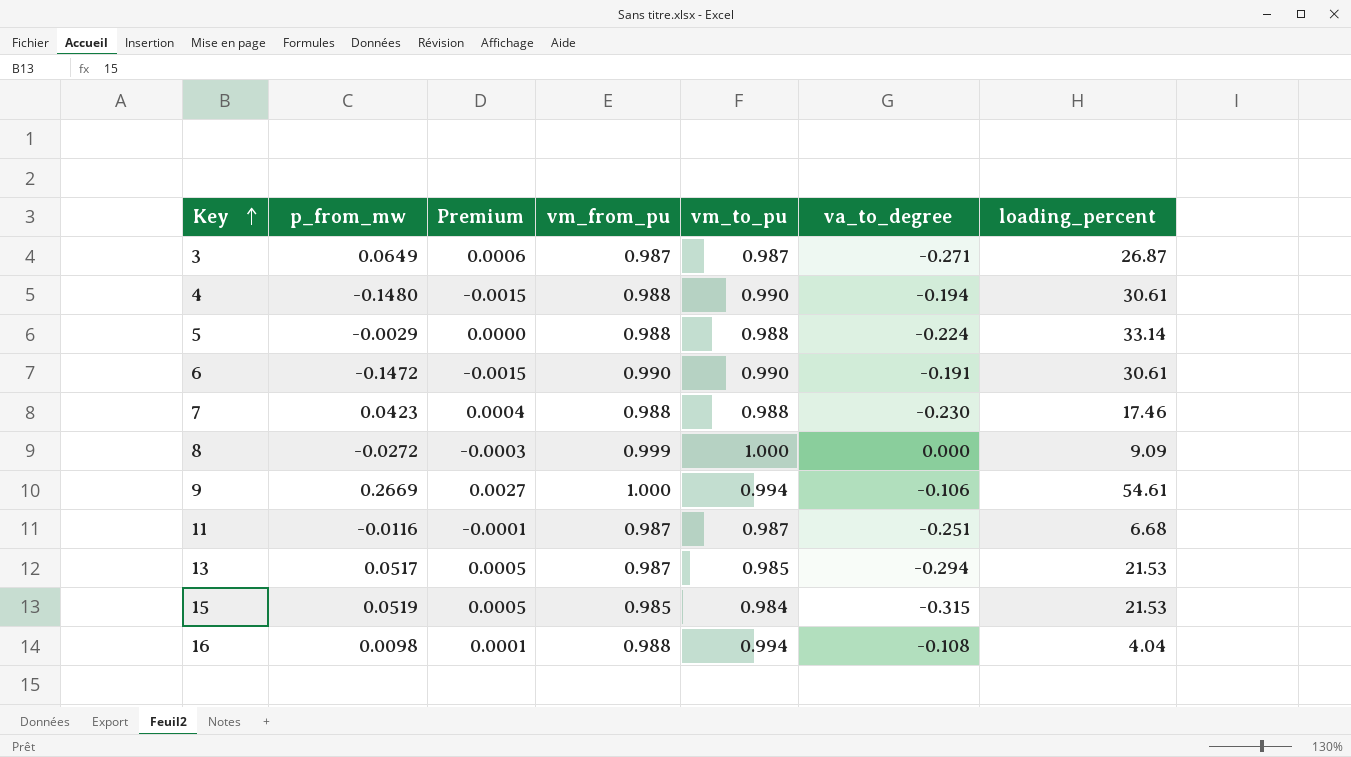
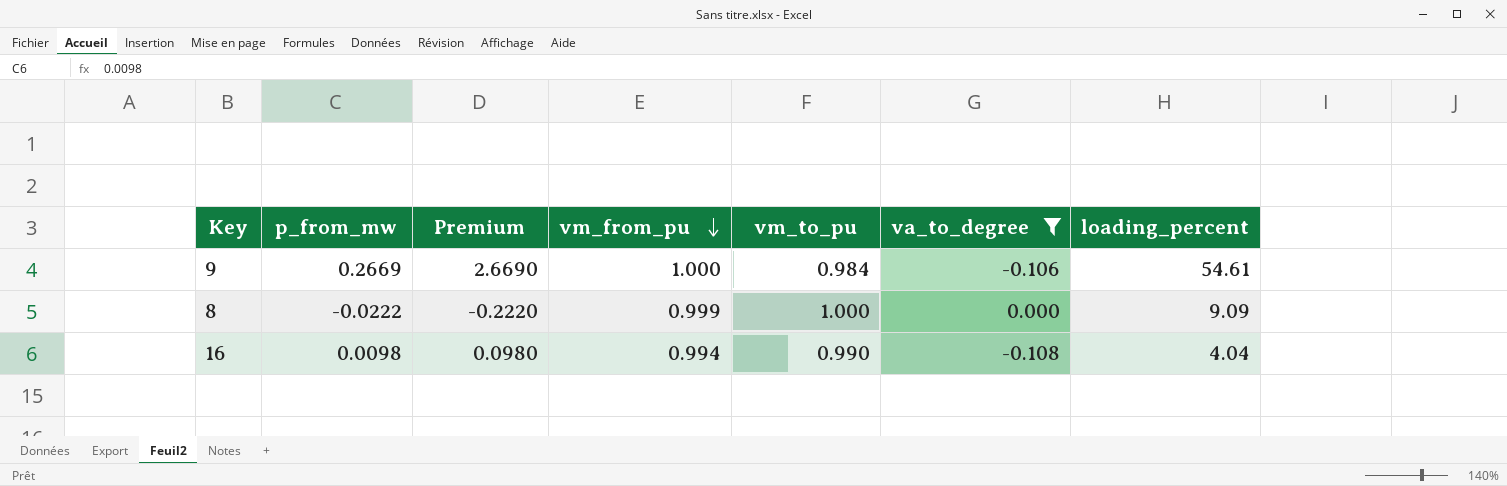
filter: none -> va_to_degree >= -0.108
row order: Key ascending -> vm_from_pu descending
column Premium | formula: [p_from_mw] * 0.01 -> [p_from_mw] * 10
9 | vm_to_pu: 0.994 -> 0.984
8 | p_from_mw: -0.0272 -> -0.0222
16 | vm_from_pu: 0.988 -> 0.994
16 | vm_to_pu: 0.994 -> 0.990

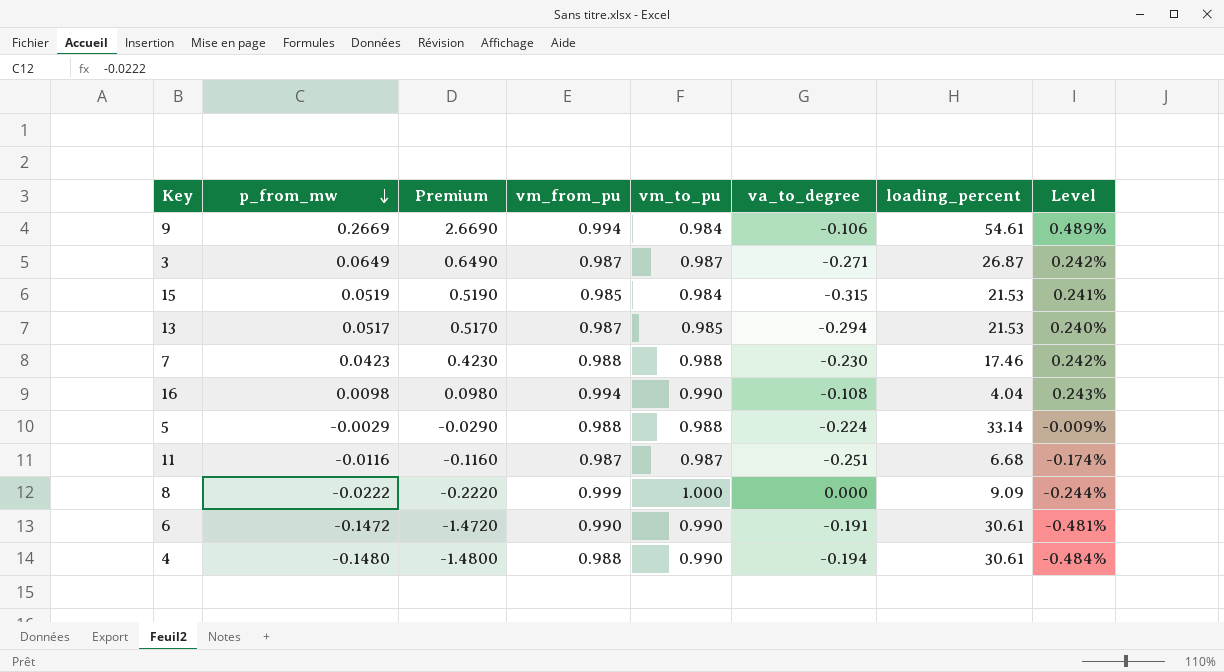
filter: va_to_degree >= -0.108 -> none
row order: vm_from_pu descending -> p_from_mw descending
column Level | formula: none -> [p_from_mw] / [loading_percent]
9 | vm_from_pu: 1.000 -> 0.994

